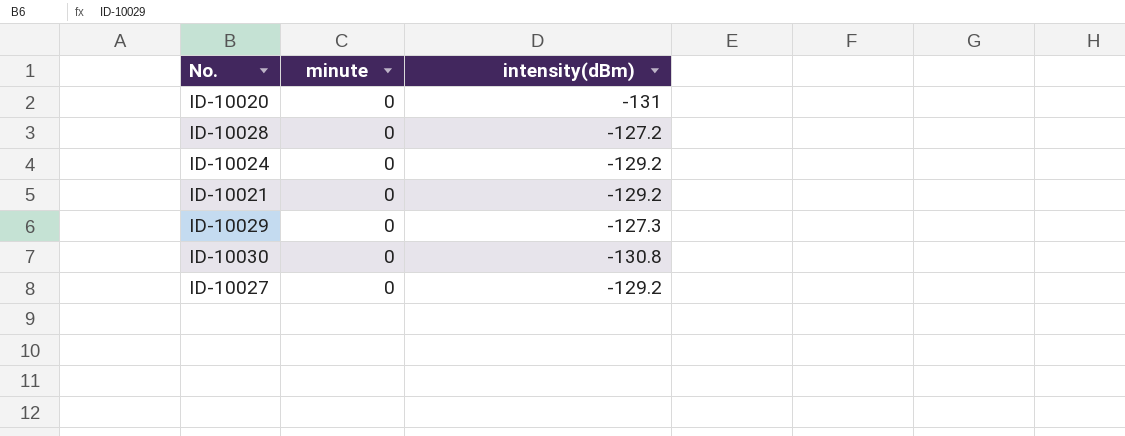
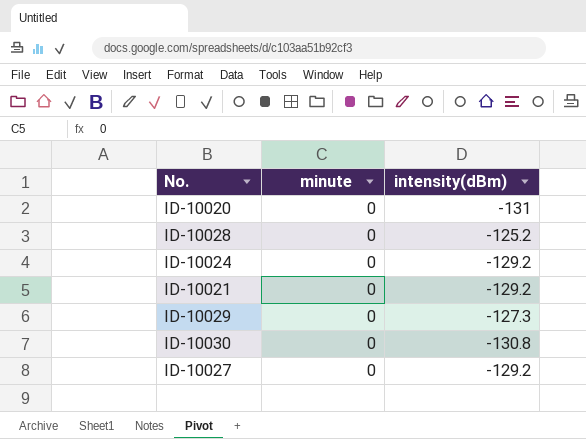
ID-10028 | intensity(dBm): -127.2 -> -125.2

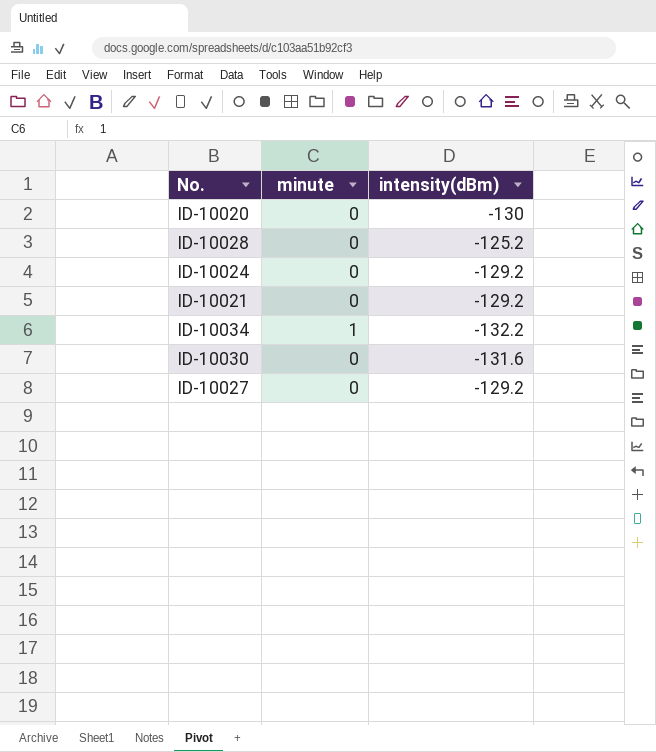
row ID-10029: 0 | -127.3 -> none
ID-10020 | intensity(dBm): -131 -> -130
row ID-10034: none -> 1 | -132.2
ID-10030 | intensity(dBm): -130.8 -> -131.6

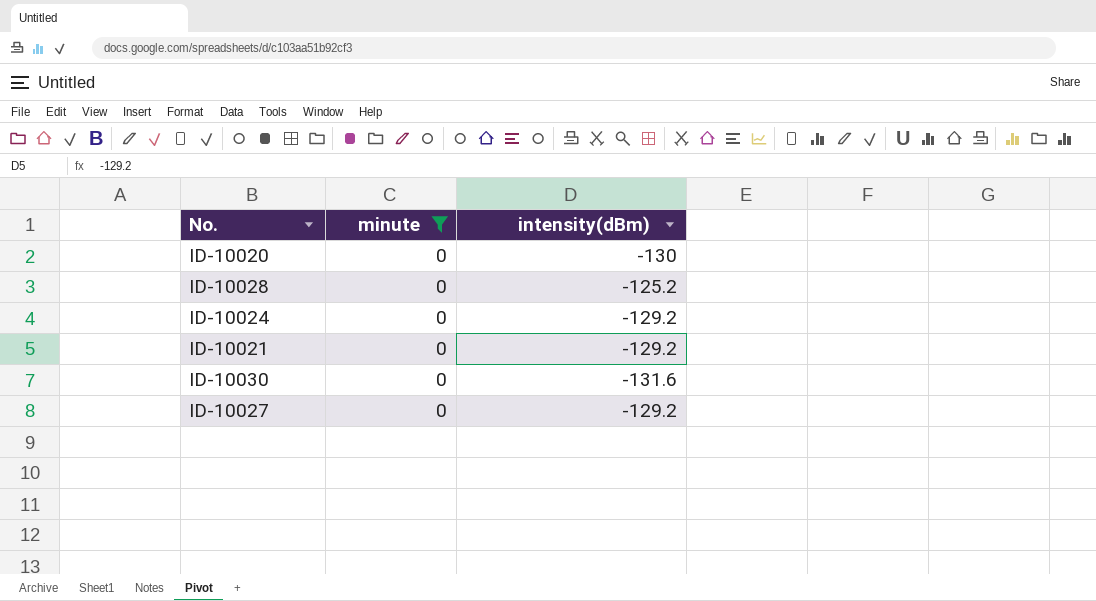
filter: none -> minute = 0

